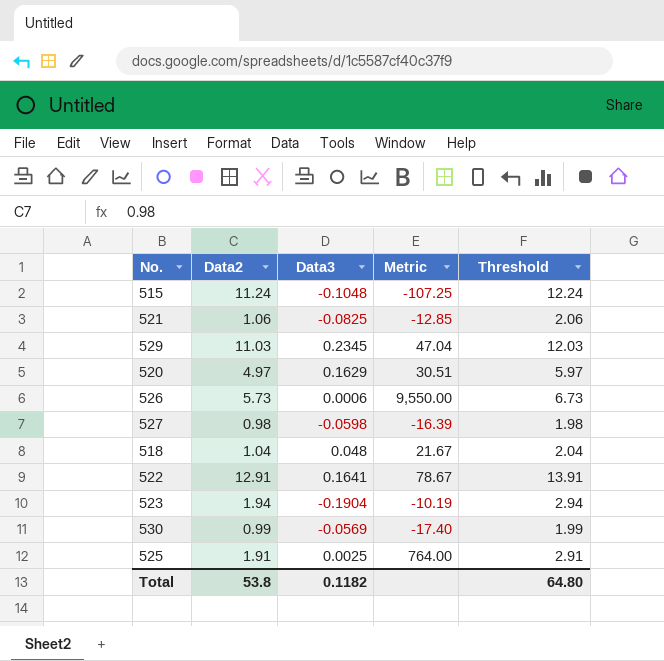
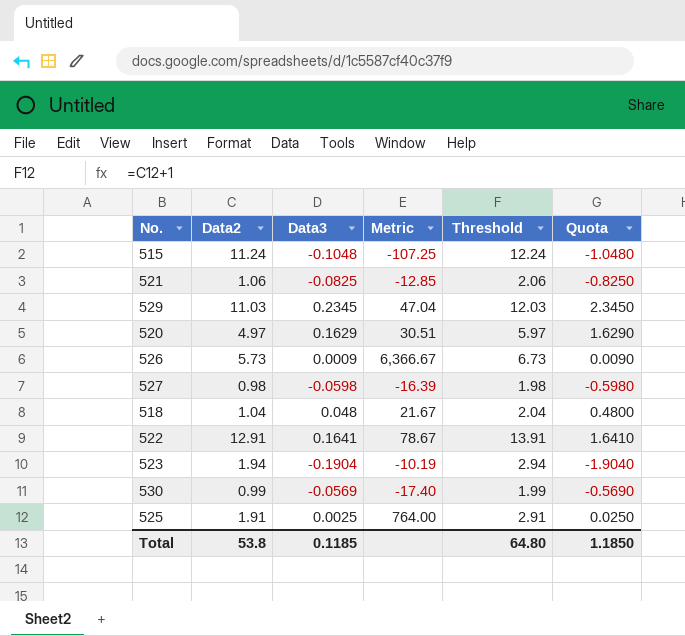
column Quota | formula: none -> [Data3] * 10
526 | Data3: 0.0006 -> 0.0009
526 | Metric: 9,550.00 -> 6,366.67
Total | Data3: 0.1182 -> 0.1185

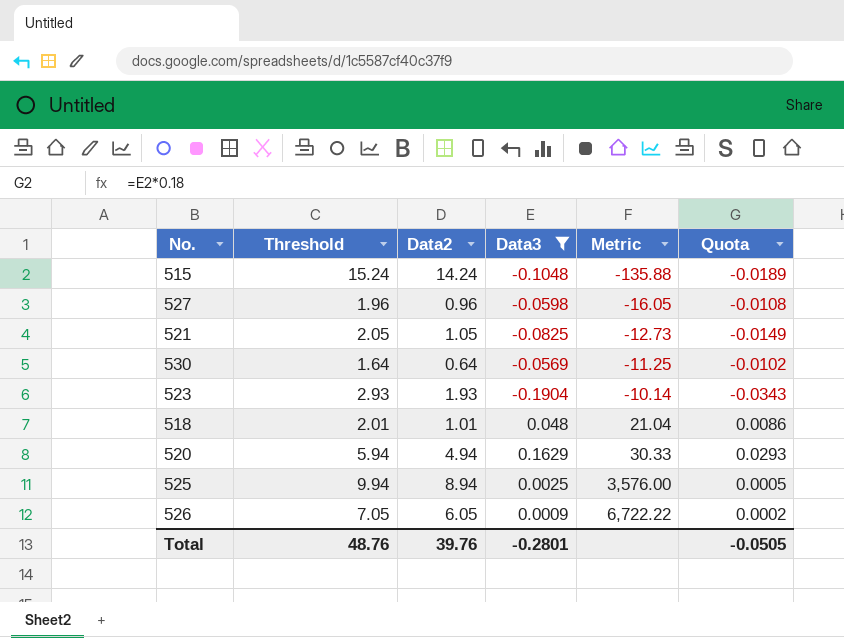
filter: none -> Data3 <= 0.1629
row order: none -> Metric ascending
column Threshold | position: 5 -> 2
column Quota | formula: [Data3] * 10 -> [Data3] * 0.18
515 | Threshold: 12.24 -> 15.24
515 | Data2: 11.24 -> 14.24
515 | Metric: -107.25 -> -135.88
527 | Threshold: 1.98 -> 1.96
527 | Data2: 0.98 -> 0.96
527 | Metric: -16.39 -> -16.05
521 | Threshold: 2.06 -> 2.05
521 | Data2: 1.06 -> 1.05
521 | Metric: -12.85 -> -12.73
530 | Threshold: 1.99 -> 1.64
530 | Data2: 0.99 -> 0.64
530 | Metric: -17.40 -> -11.25
523 | Threshold: 2.94 -> 2.93
523 | Data2: 1.94 -> 1.93
523 | Metric: -10.19 -> -10.14
518 | Threshold: 2.04 -> 2.01
518 | Data2: 1.04 -> 1.01
518 | Metric: 21.67 -> 21.04
520 | Threshold: 5.97 -> 5.94
520 | Data2: 4.97 -> 4.94
520 | Metric: 30.51 -> 30.33
525 | Threshold: 2.91 -> 9.94
525 | Data2: 1.91 -> 8.94
525 | Metric: 764.00 -> 3,576.00
526 | Threshold: 6.73 -> 7.05
526 | Data2: 5.73 -> 6.05
526 | Metric: 6,366.67 -> 6,722.22
Total | Threshold: 64.80 -> 48.76
Total | Data2: 53.8 -> 39.76
Total | Data3: 0.1185 -> -0.2801
Total | Quota: 1.1850 -> -0.0505

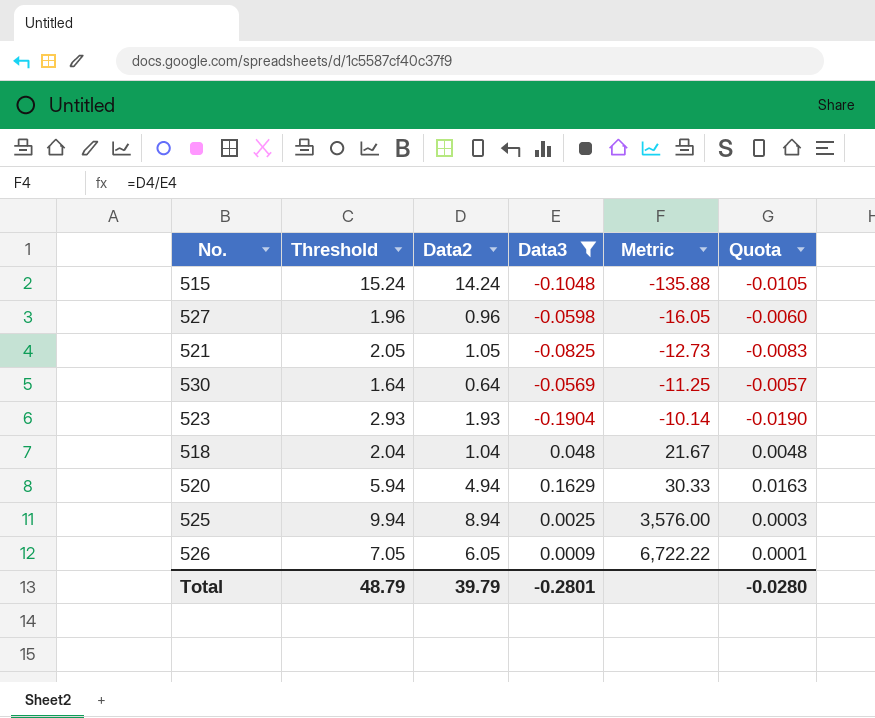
column Quota | formula: [Data3] * 0.18 -> [Data3] * 0.1
518 | Threshold: 2.01 -> 2.04
518 | Data2: 1.01 -> 1.04
518 | Metric: 21.04 -> 21.67
Total | Threshold: 48.76 -> 48.79
Total | Data2: 39.76 -> 39.79
Total | Quota: -0.0505 -> -0.0280

